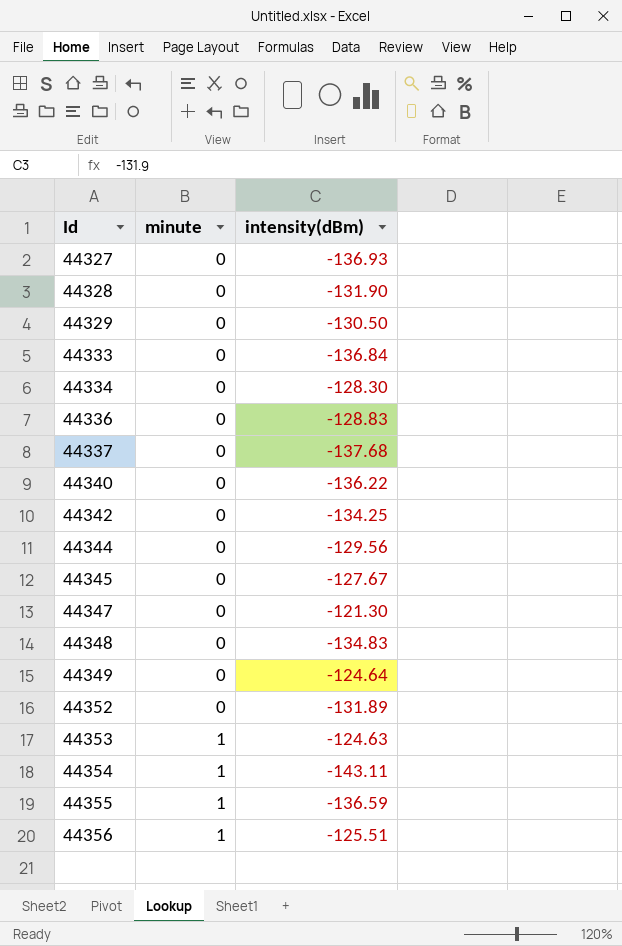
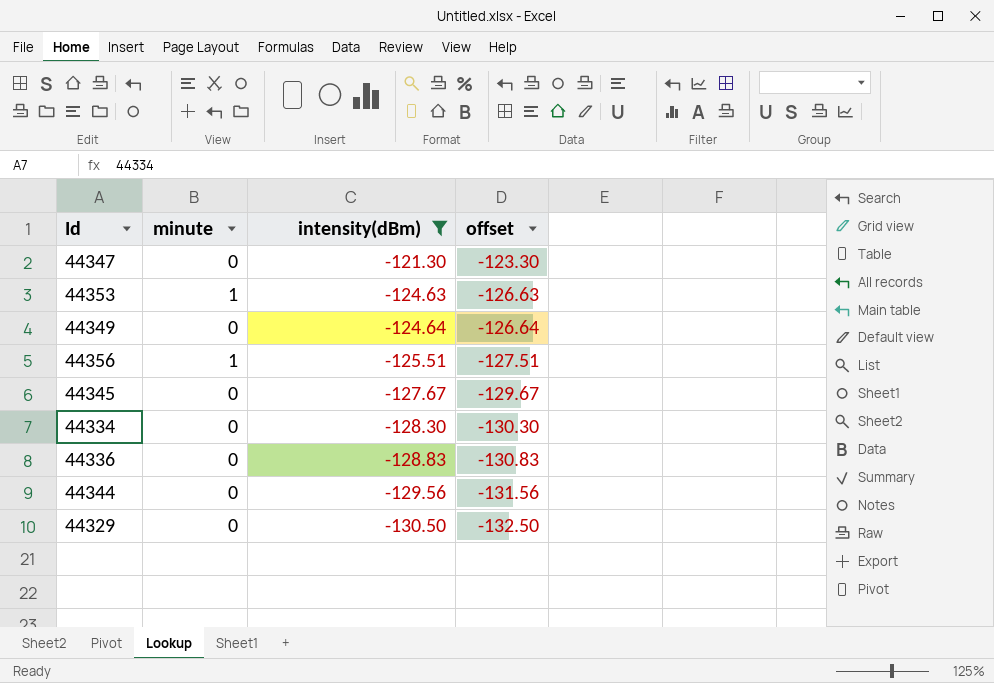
filter: none -> intensity(dBm) >= -130.50
row order: Id ascending -> intensity(dBm) descending
column offset | formula: none -> [intensity(dBm)] - 2

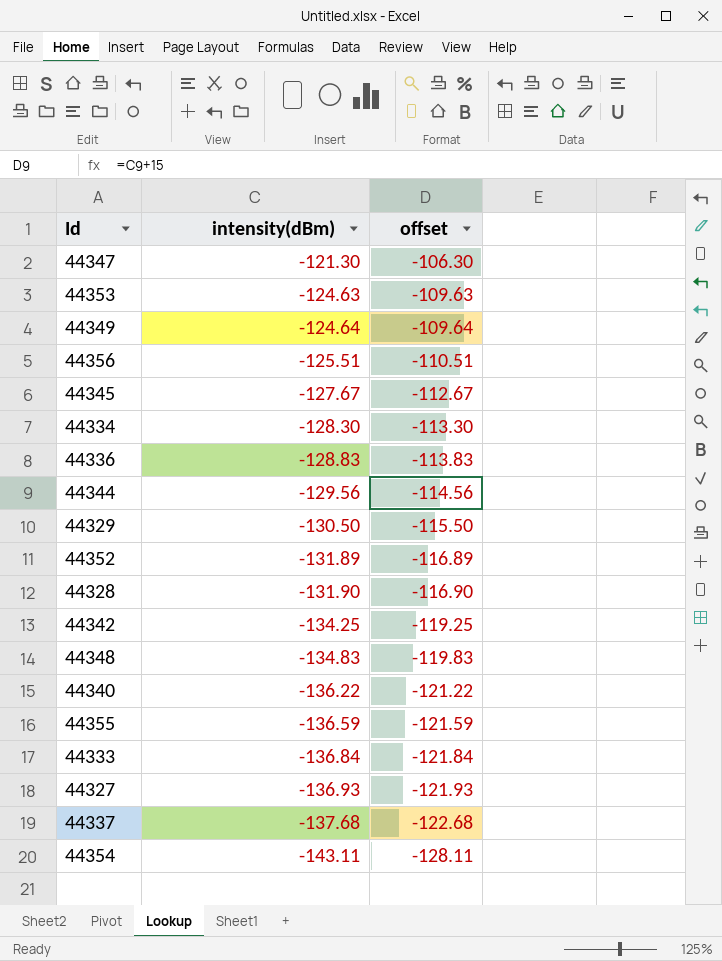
filter: intensity(dBm) >= -130.50 -> none
column minute | position: 2 -> none
column offset | formula: [intensity(dBm)] - 2 -> [intensity(dBm)] + 15

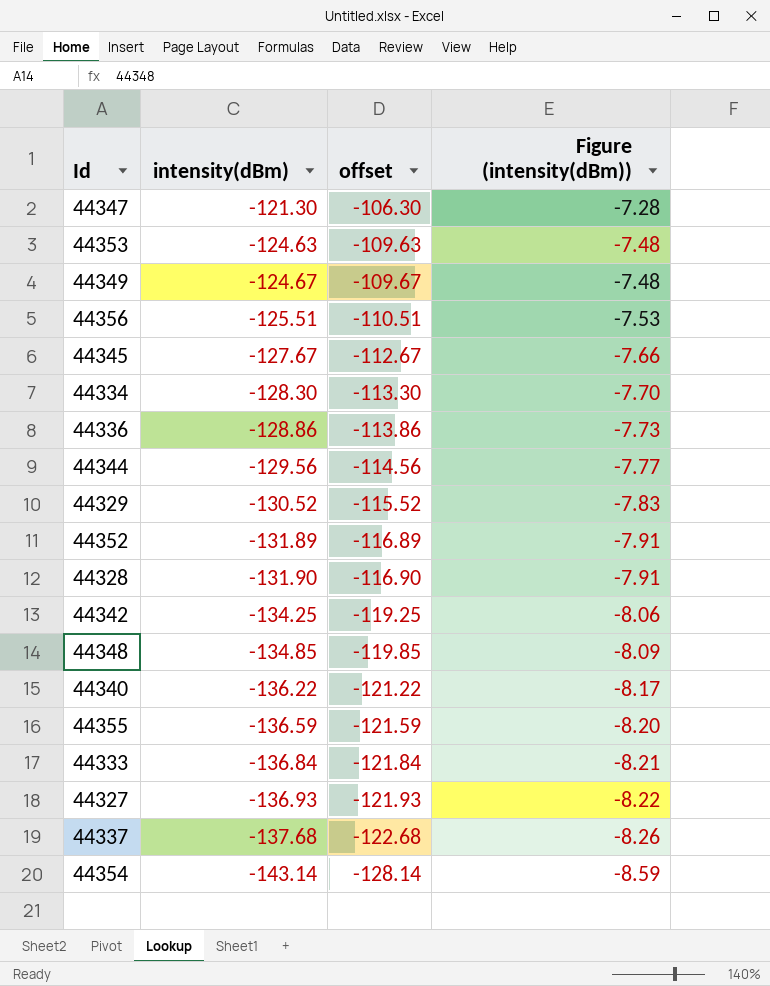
column Figure (intensity(dBm)) | formula: none -> [intensity(dBm)] * 0.06
44349 | intensity(dBm): -124.64 -> -124.67
44349 | offset: -109.64 -> -109.67
44336 | intensity(dBm): -128.83 -> -128.86
44336 | offset: -113.83 -> -113.86
44329 | intensity(dBm): -130.50 -> -130.52
44329 | offset: -115.50 -> -115.52
44348 | intensity(dBm): -134.83 -> -134.85
44348 | offset: -119.83 -> -119.85
44354 | intensity(dBm): -143.11 -> -143.14
44354 | offset: -128.11 -> -128.14

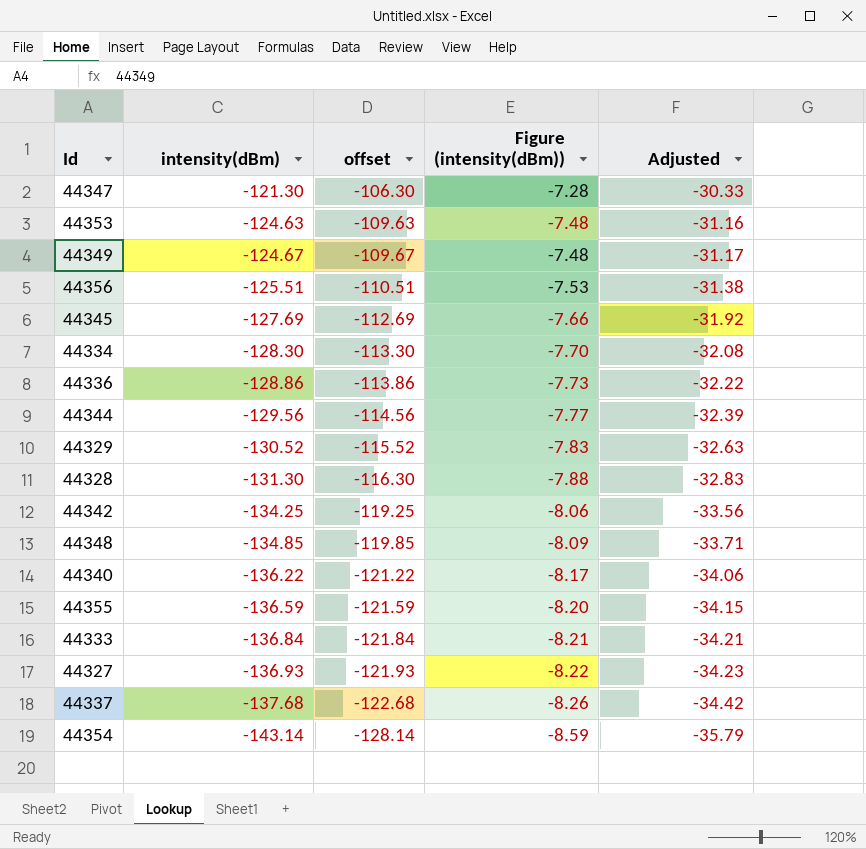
column Adjusted | formula: none -> [intensity(dBm)] * 0.25
row 44352: -131.89 | -116.89 | -7.91 -> none
44345 | intensity(dBm): -127.67 -> -127.69
44345 | offset: -112.67 -> -112.69
44328 | intensity(dBm): -131.90 -> -131.30
44328 | offset: -116.90 -> -116.30
44328 | Figure (intensity(dBm)): -7.91 -> -7.88

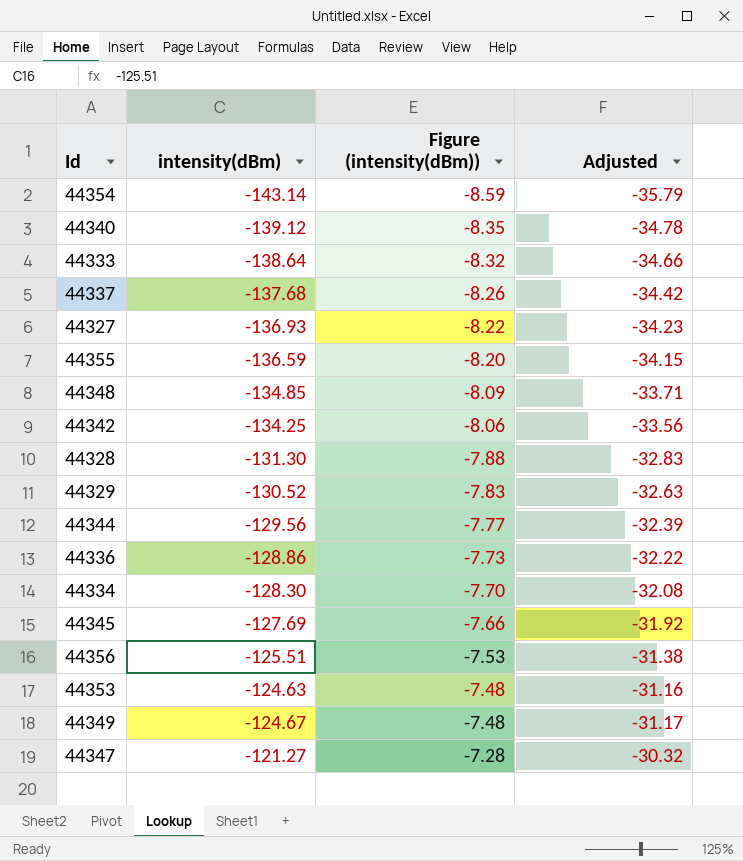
row order: intensity(dBm) descending -> Figure (intensity(dBm)) ascending
column offset | formula: [intensity(dBm)] + 15 -> none
44340 | intensity(dBm): -136.22 -> -139.12
44340 | Figure (intensity(dBm)): -8.17 -> -8.35
44340 | Adjusted: -34.06 -> -34.78
44333 | intensity(dBm): -136.84 -> -138.64
44333 | Figure (intensity(dBm)): -8.21 -> -8.32
44333 | Adjusted: -34.21 -> -34.66
44347 | intensity(dBm): -121.30 -> -121.27
44347 | Adjusted: -30.33 -> -30.32

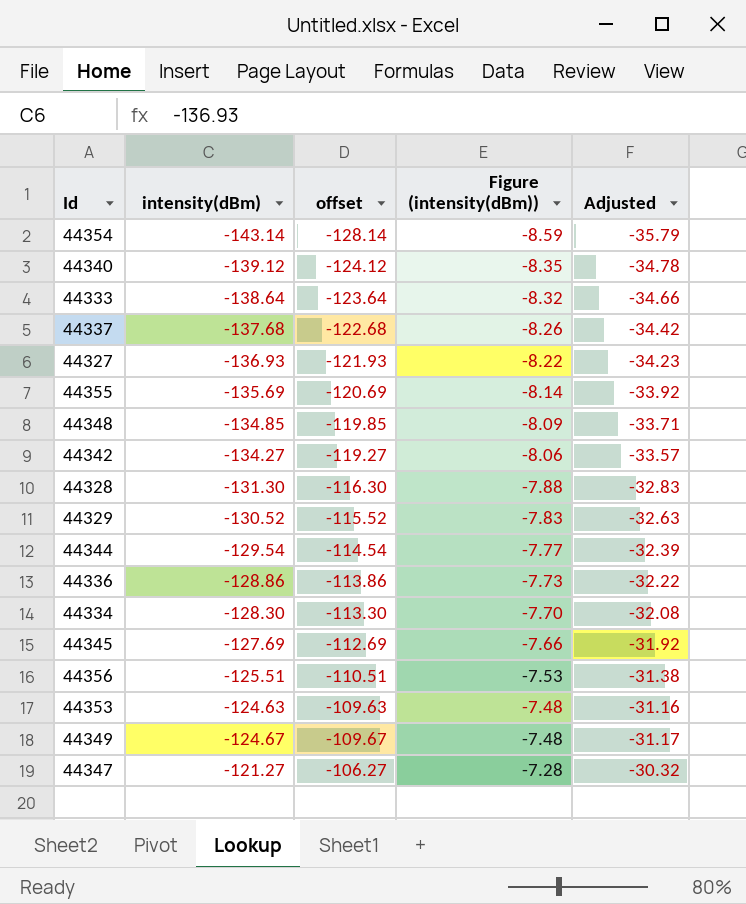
column offset | formula: none -> [intensity(dBm)] + 15
44355 | intensity(dBm): -136.59 -> -135.69
44355 | Figure (intensity(dBm)): -8.20 -> -8.14
44355 | Adjusted: -34.15 -> -33.92
44342 | intensity(dBm): -134.25 -> -134.27
44342 | Adjusted: -33.56 -> -33.57
44344 | intensity(dBm): -129.56 -> -129.54

